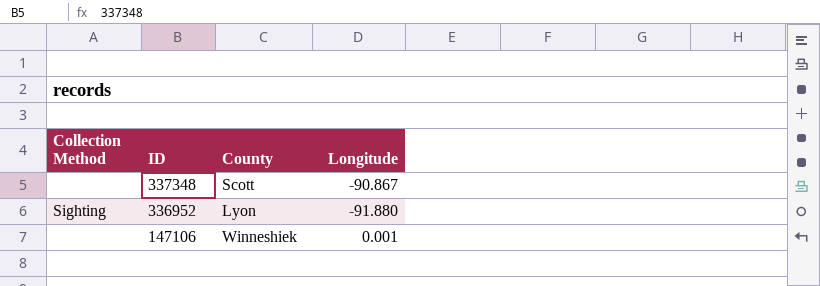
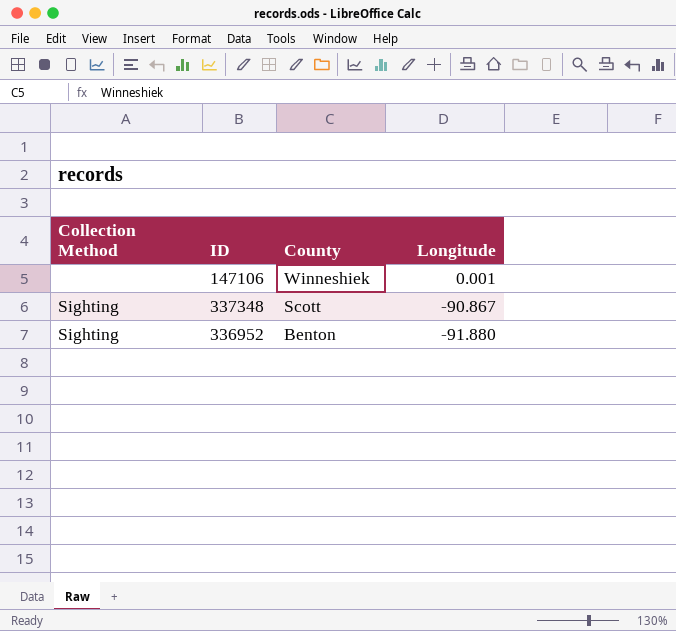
row order: ID descending -> County descending
337348 | Collection Method: none -> Sighting
336952 | County: Lyon -> Benton

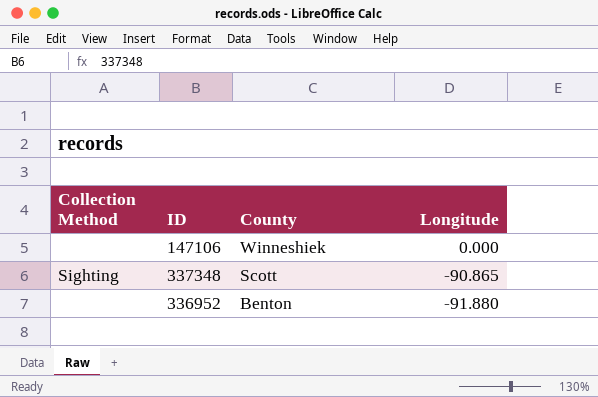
147106 | Longitude: 0.001 -> 0.000
337348 | Longitude: -90.867 -> -90.865
336952 | Collection Method: Sighting -> none

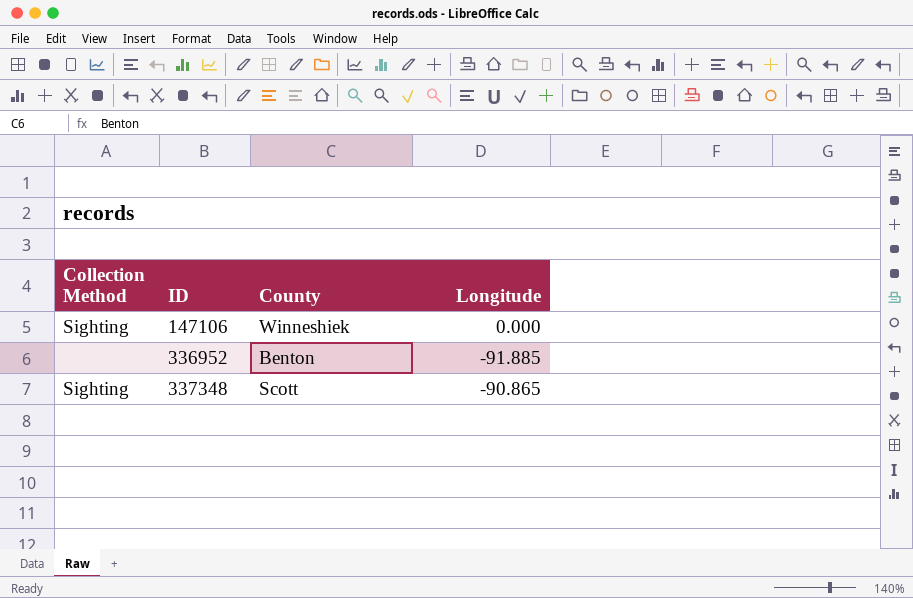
row order: County descending -> ID ascending
147106 | Collection Method: none -> Sighting
336952 | Longitude: -91.880 -> -91.885

